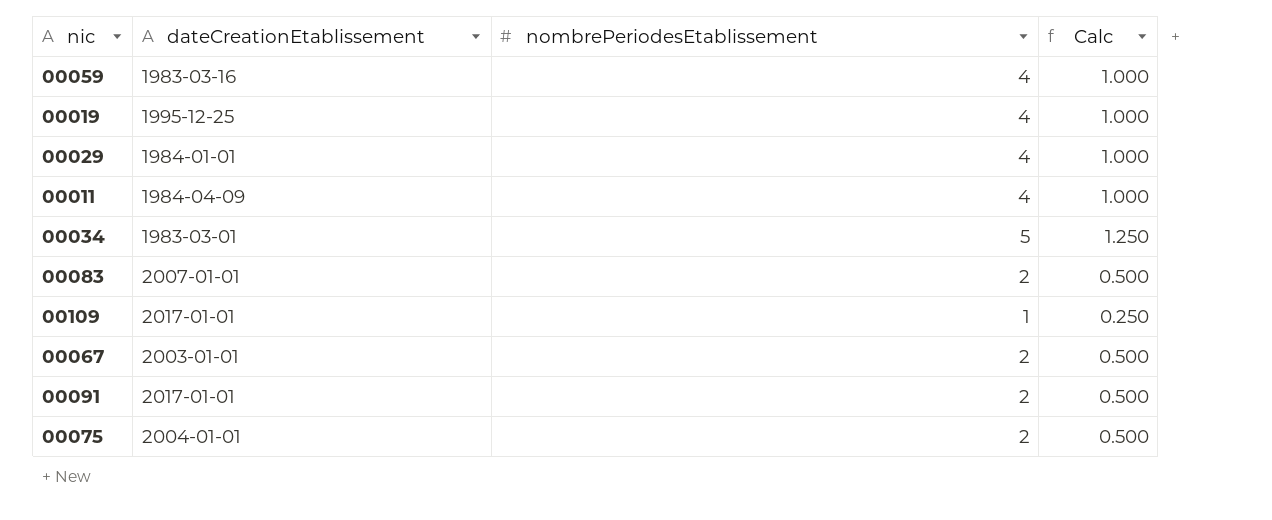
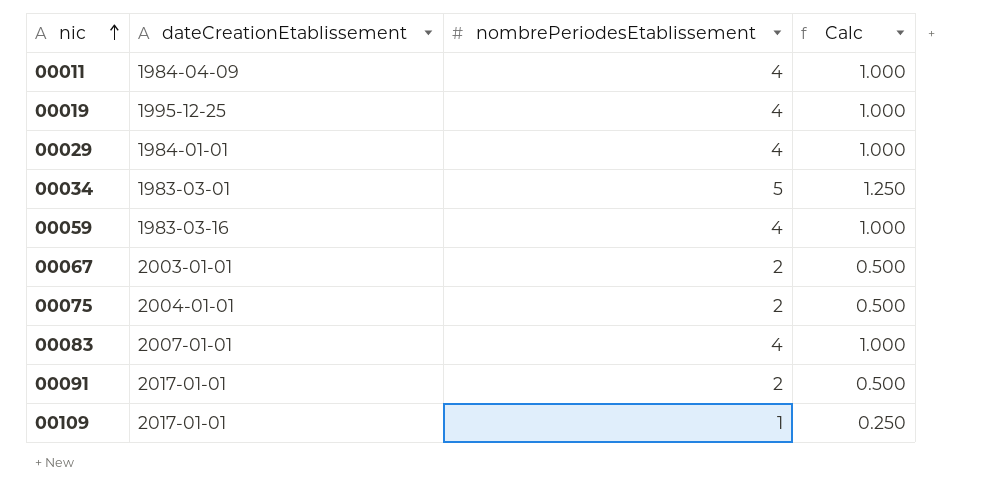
row order: none -> nic ascending
00083 | nombrePeriodesEtablissement: 2 -> 4
00083 | Calc: 0.500 -> 1.000

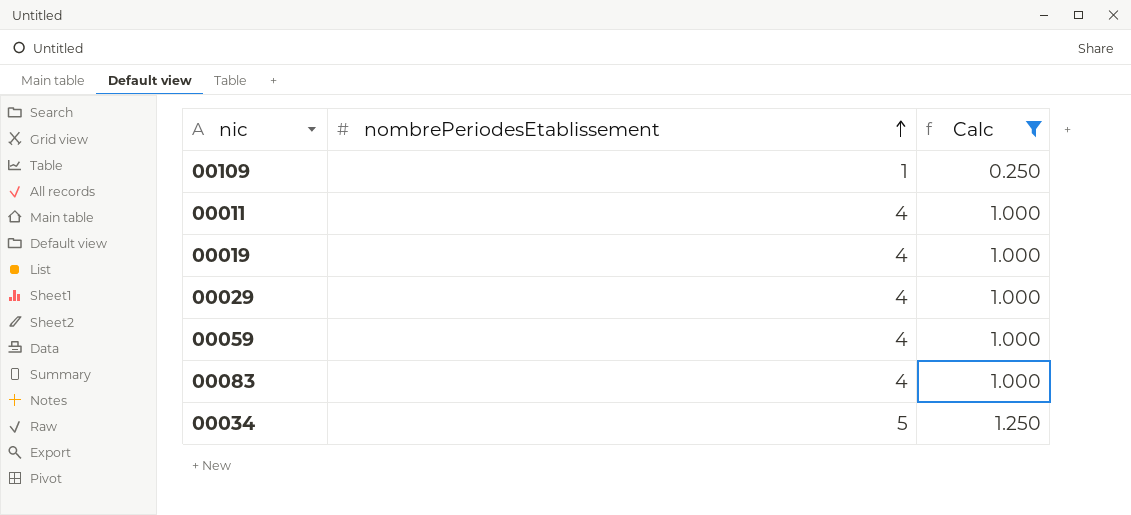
filter: none -> Calc != 0.500
row order: nic ascending -> nombrePeriodesEtablissement ascending
column dateCreationEtablissement | position: 2 -> none

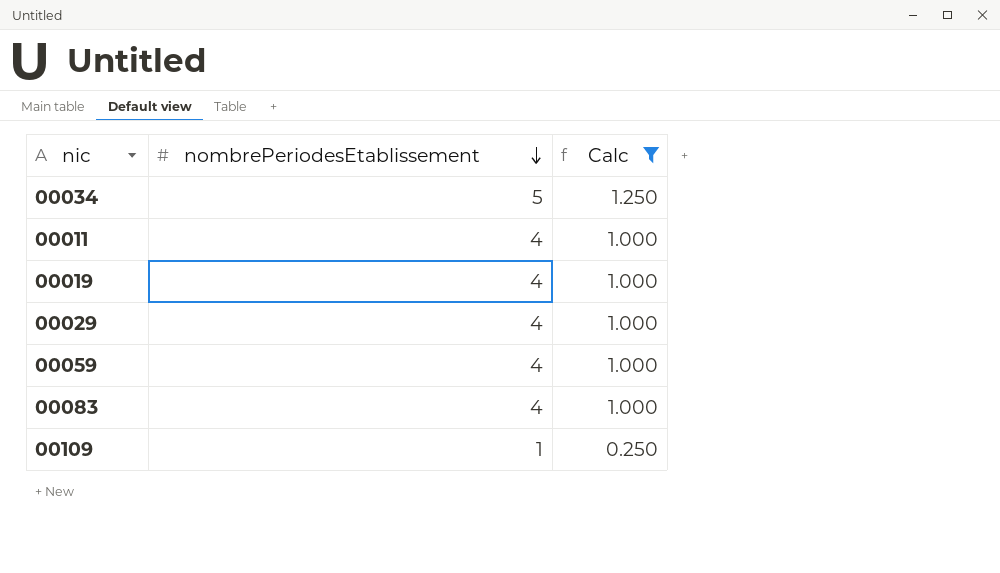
row order: nombrePeriodesEtablissement ascending -> nombrePeriodesEtablissement descending

